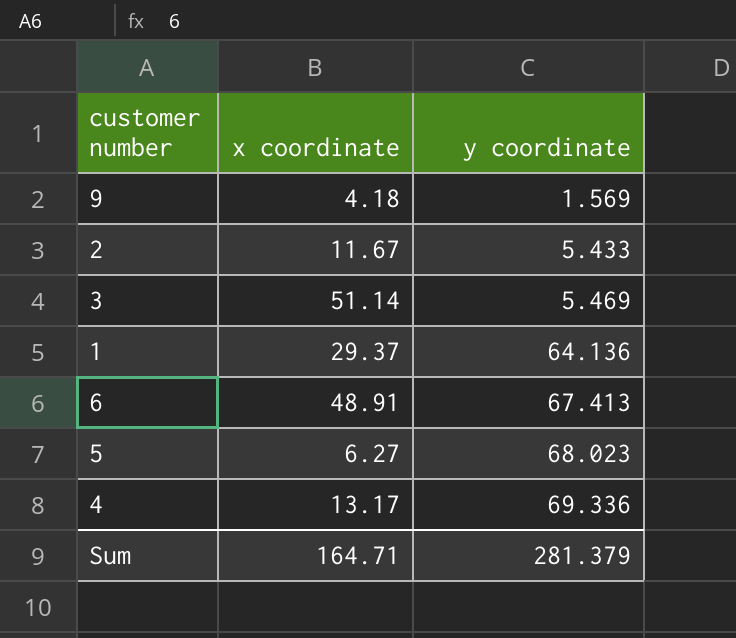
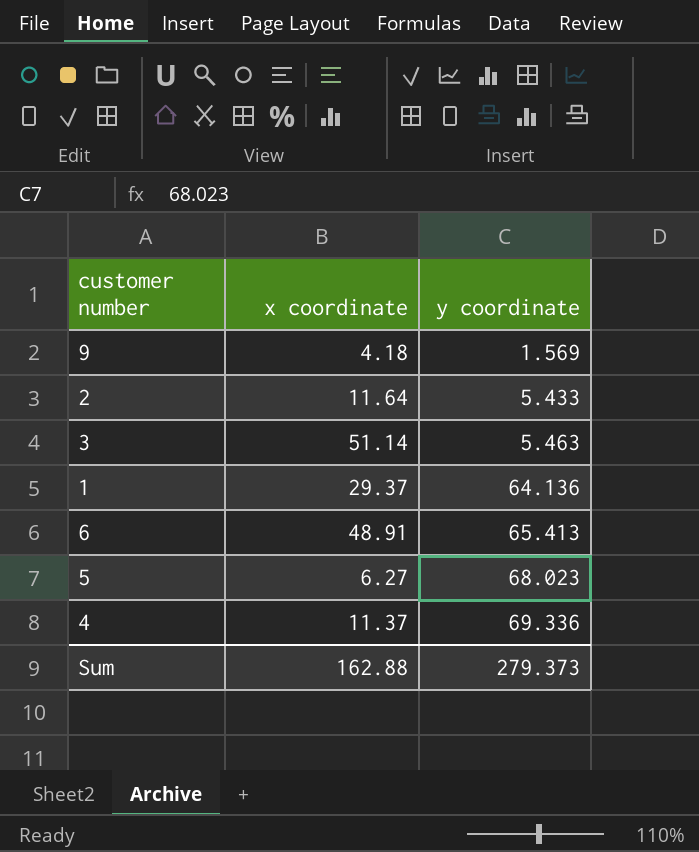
2 | x coordinate: 11.67 -> 11.64
3 | y coordinate: 5.469 -> 5.463
6 | y coordinate: 67.413 -> 65.413
4 | x coordinate: 13.17 -> 11.37
Sum | x coordinate: 164.71 -> 162.88
Sum | y coordinate: 281.379 -> 279.373

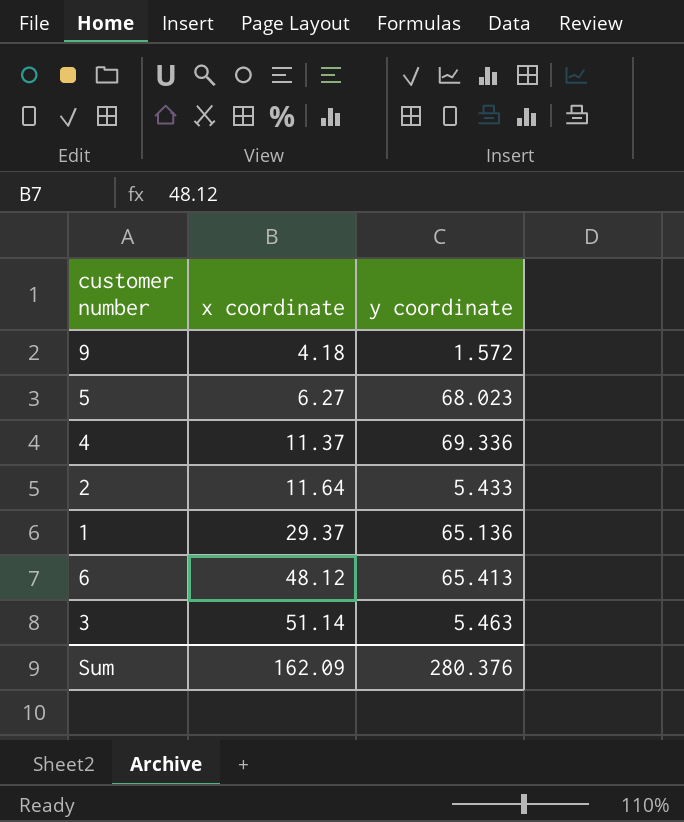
row order: y coordinate ascending -> x coordinate ascending
9 | y coordinate: 1.569 -> 1.572
1 | y coordinate: 64.136 -> 65.136
6 | x coordinate: 48.91 -> 48.12
Sum | x coordinate: 162.88 -> 162.09
Sum | y coordinate: 279.373 -> 280.376

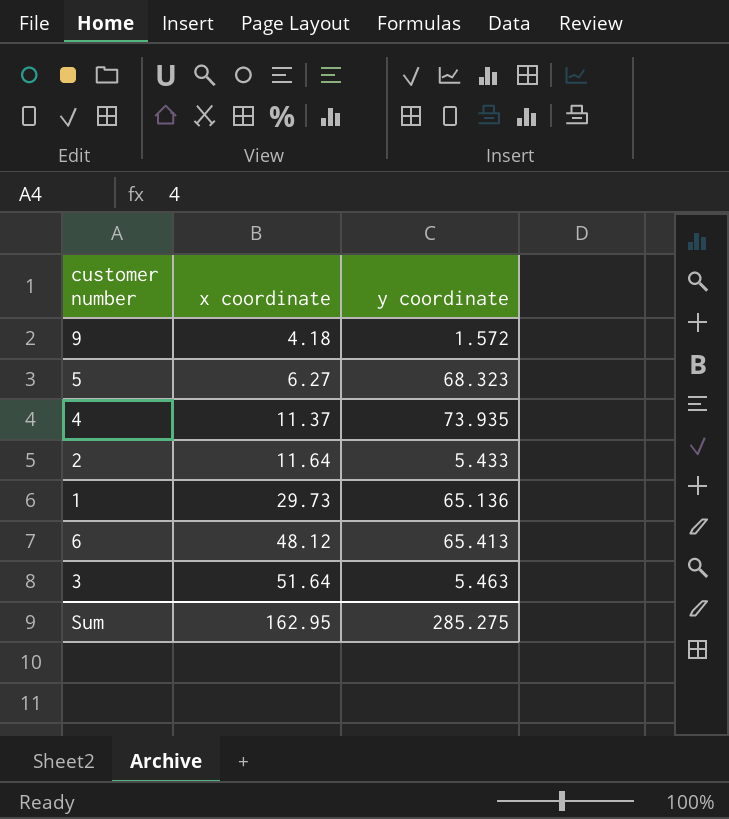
5 | y coordinate: 68.023 -> 68.323
4 | y coordinate: 69.336 -> 73.935
1 | x coordinate: 29.37 -> 29.73
3 | x coordinate: 51.14 -> 51.64
Sum | x coordinate: 162.09 -> 162.95
Sum | y coordinate: 280.376 -> 285.275

